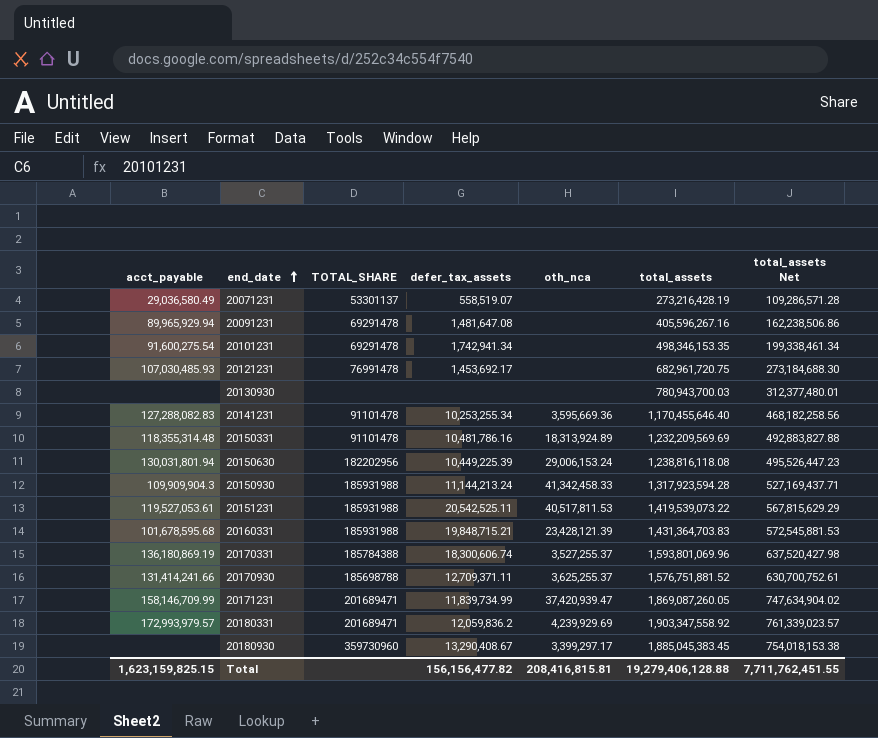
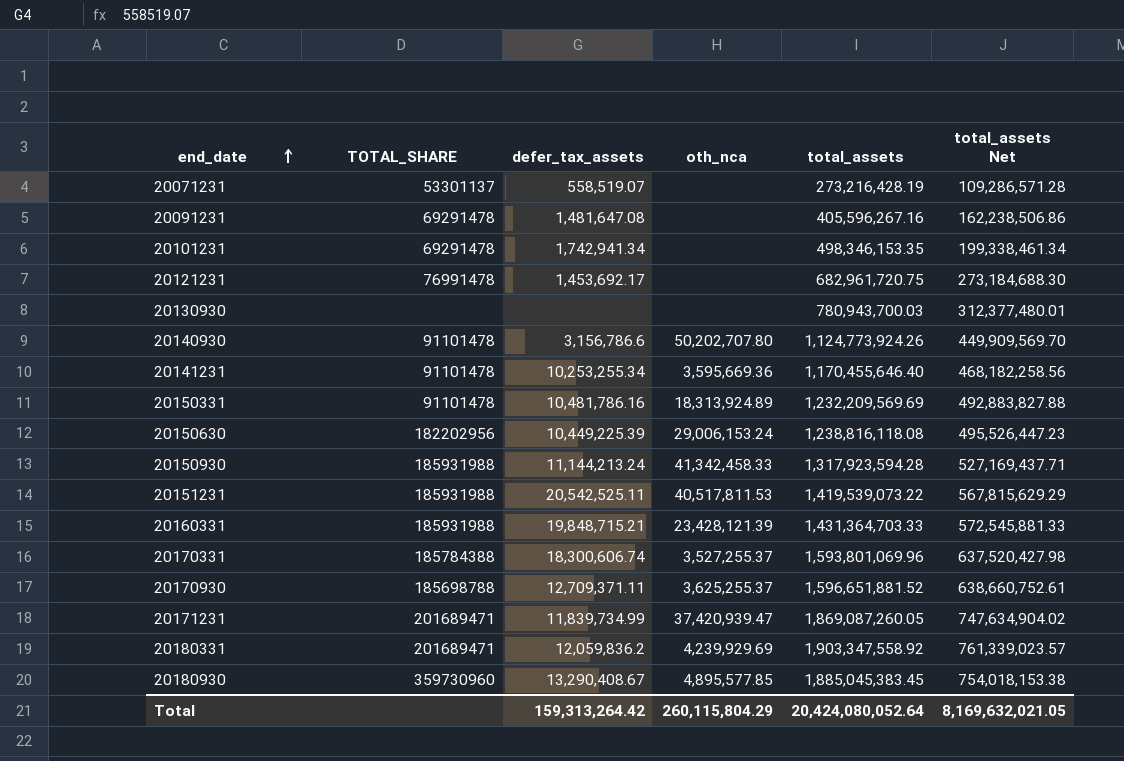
column acct_payable | position: 1 -> none
row 20140930: none -> 91101478 | 3,156,786.6 | 50,202,707.80 | 1,124,773,924.26 | 449,909,569.70
20160331 | total_assets: 1,431,364,703.83 -> 1,431,364,703.33
20160331 | total_assets Net: 572,545,881.53 -> 572,545,881.33
20170930 | total_assets: 1,576,751,881.52 -> 1,596,651,881.52
20170930 | total_assets Net: 630,700,752.61 -> 638,660,752.61
20180930 | oth_nca: 3,399,297.17 -> 4,895,577.85
Total | defer_tax_assets: 156,156,477.82 -> 159,313,264.42
Total | oth_nca: 208,416,815.81 -> 260,115,804.29
Total | total_assets: 19,279,406,128.88 -> 20,424,080,052.64
Total | total_assets Net: 7,711,762,451.55 -> 8,169,632,021.05

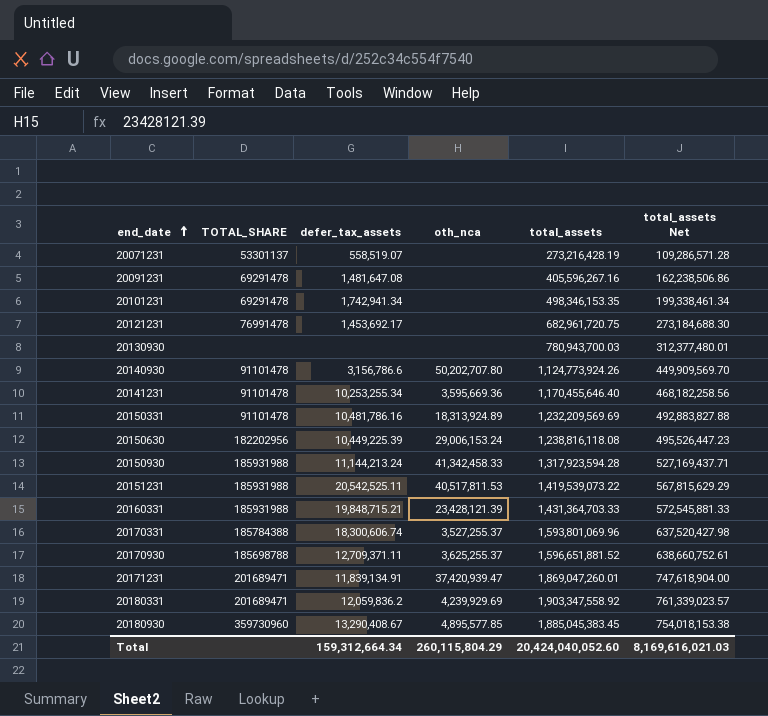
20171231 | defer_tax_assets: 11,839,734.99 -> 11,839,134.91
20171231 | total_assets: 1,869,087,260.05 -> 1,869,047,260.01
20171231 | total_assets Net: 747,634,904.02 -> 747,618,904.00
Total | defer_tax_assets: 159,313,264.42 -> 159,312,664.34
Total | total_assets: 20,424,080,052.64 -> 20,424,040,052.60
Total | total_assets Net: 8,169,632,021.05 -> 8,169,616,021.03

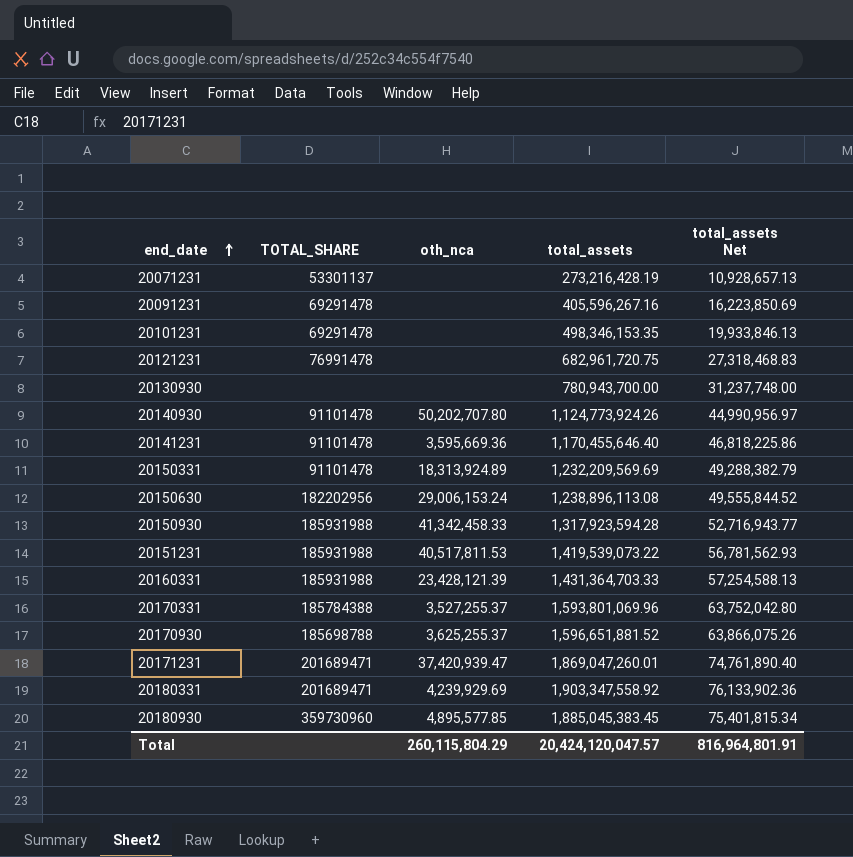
column defer_tax_assets | position: 3 -> none
column total_assets Net | formula: [total_assets] * 0.4 -> [total_assets] * 0.04
20130930 | total_assets: 780,943,700.03 -> 780,943,700.00
20150630 | total_assets: 1,238,816,118.08 -> 1,238,896,113.08
Total | total_assets: 20,424,040,052.60 -> 20,424,120,047.57
Total | total_assets Net: 8,169,616,021.03 -> 816,964,801.91

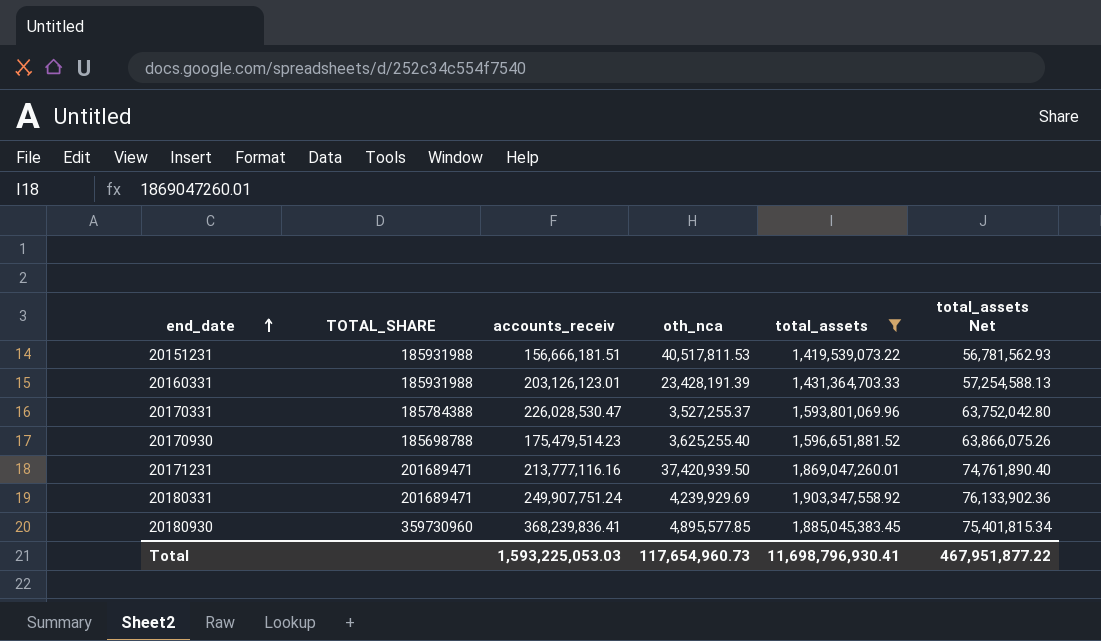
filter: none -> total_assets >= 1,419,539,073.22
column accounts_receiv | position: none -> 3
20160331 | oth_nca: 23,428,121.39 -> 23,428,191.39
20170930 | oth_nca: 3,625,255.37 -> 3,625,255.40
20171231 | oth_nca: 37,420,939.47 -> 37,420,939.50
Total | oth_nca: 260,115,804.29 -> 117,654,960.73
Total | total_assets: 20,424,120,047.57 -> 11,698,796,930.41
Total | total_assets Net: 816,964,801.91 -> 467,951,877.22

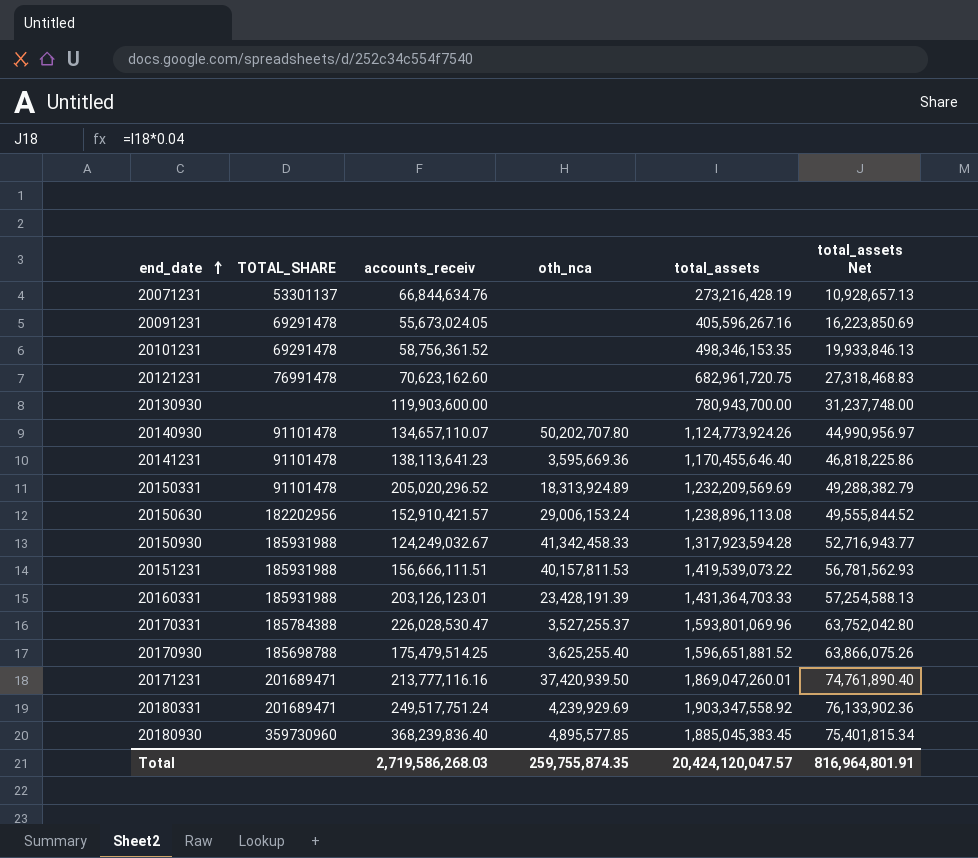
filter: total_assets >= 1,419,539,073.22 -> none
20151231 | accounts_receiv: 156,666,181.51 -> 156,666,111.51
20151231 | oth_nca: 40,517,811.53 -> 40,157,811.53
20170930 | accounts_receiv: 175,479,514.23 -> 175,479,514.25
20180331 | accounts_receiv: 249,907,751.24 -> 249,517,751.24
20180930 | accounts_receiv: 368,239,836.41 -> 368,239,836.40
Total | accounts_receiv: 1,593,225,053.03 -> 2,719,586,268.03
Total | oth_nca: 117,654,960.73 -> 259,755,874.35
Total | total_assets: 11,698,796,930.41 -> 20,424,120,047.57
Total | total_assets Net: 467,951,877.22 -> 816,964,801.91

